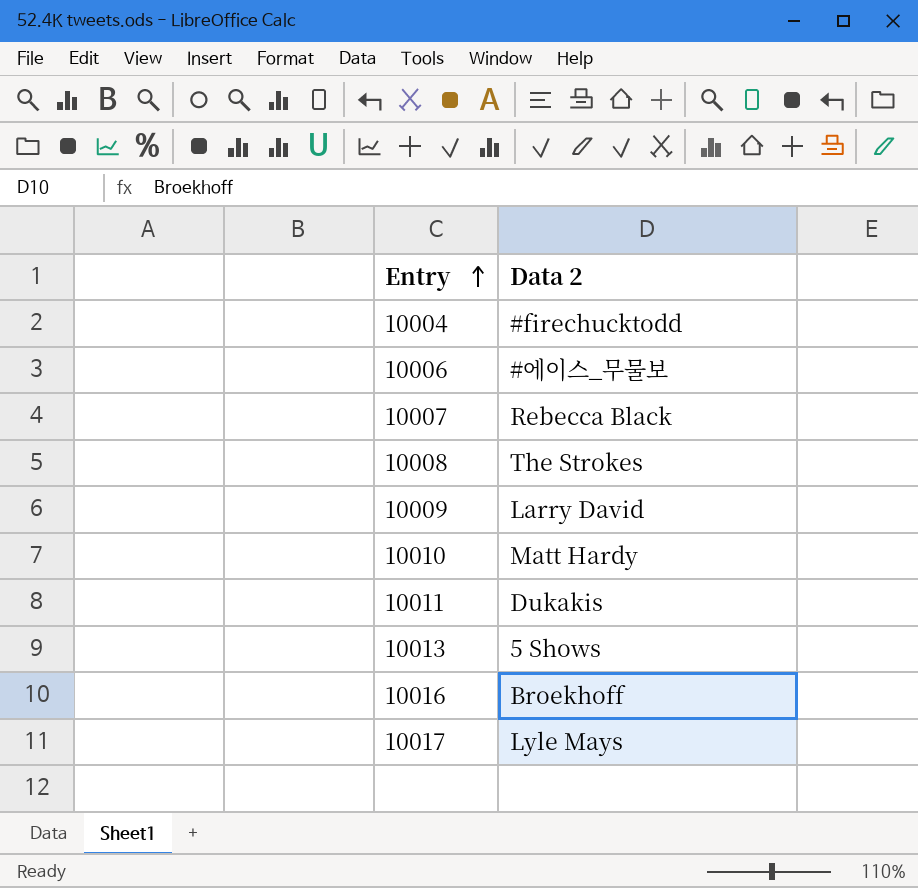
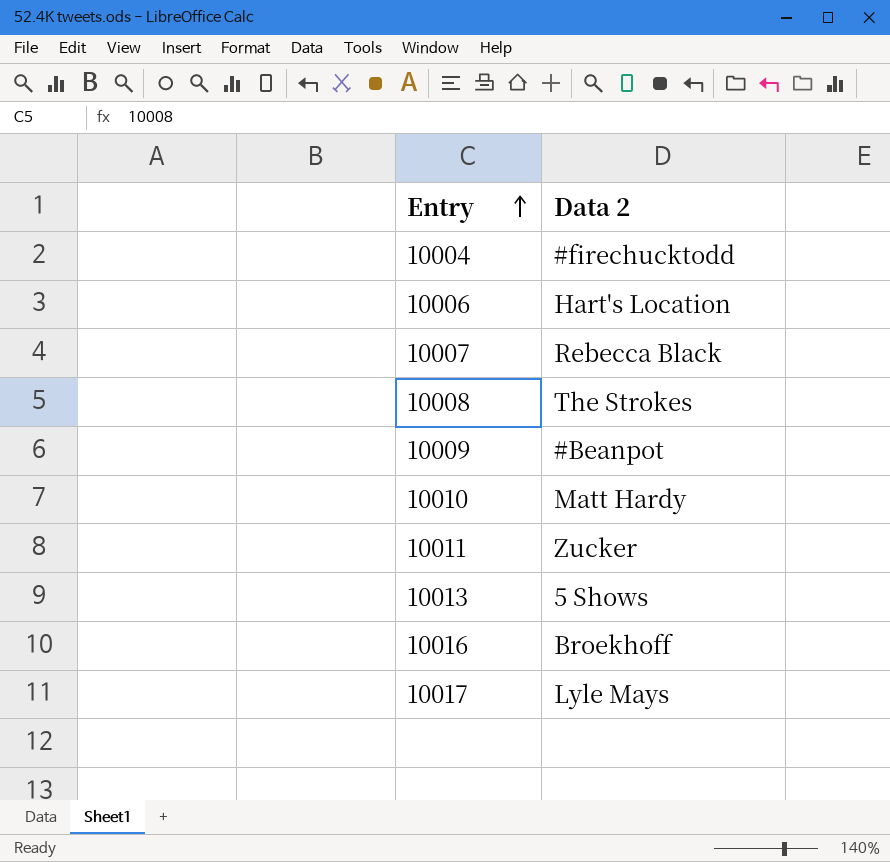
10006 | Data 2: #에이스_무물보 -> Hart's Location
10009 | Data 2: Larry David -> #Beanpot
10011 | Data 2: Dukakis -> Zucker

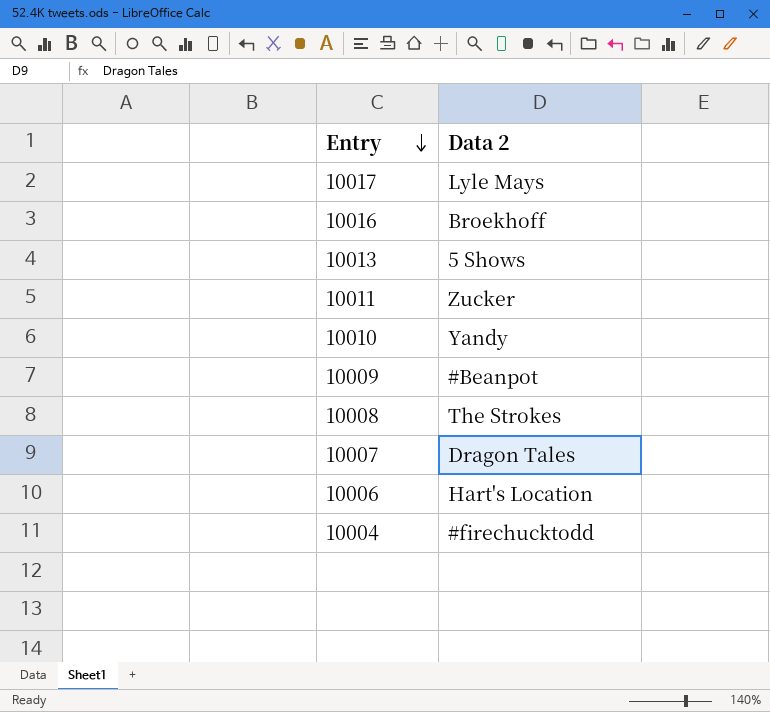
row order: Entry ascending -> Entry descending
10010 | Data 2: Matt Hardy -> Yandy
10007 | Data 2: Rebecca Black -> Dragon Tales

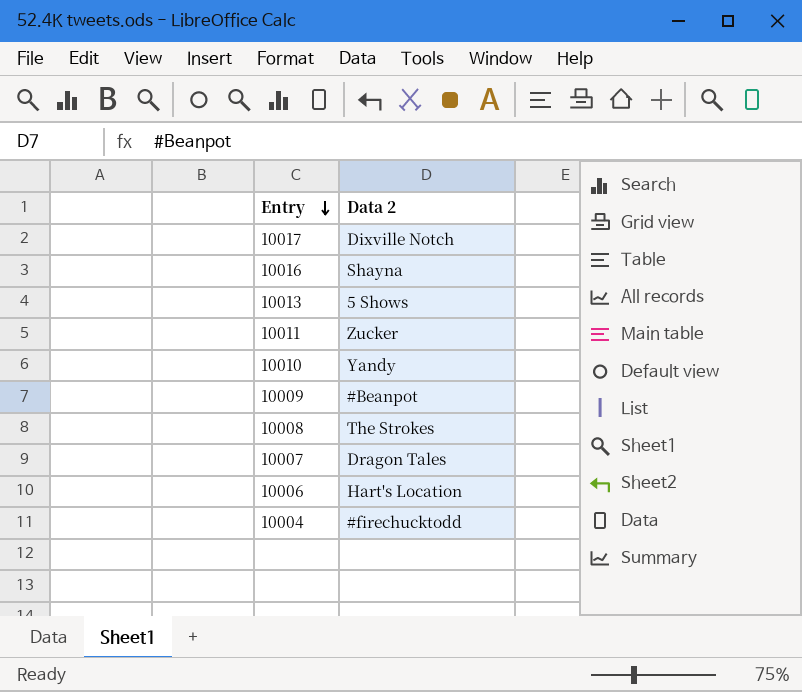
10017 | Data 2: Lyle Mays -> Dixville Notch
10016 | Data 2: Broekhoff -> Shayna

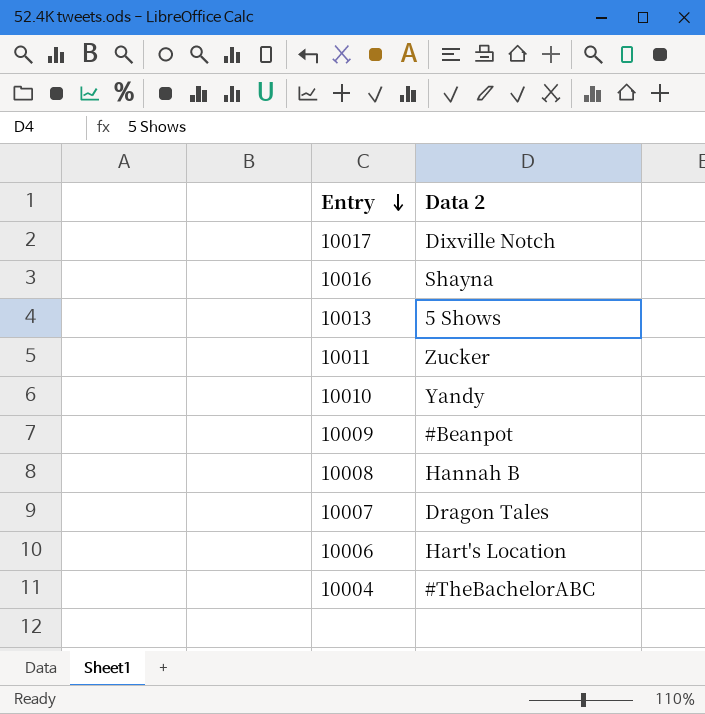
10008 | Data 2: The Strokes -> Hannah B
10004 | Data 2: #firechucktodd -> #TheBachelorABC

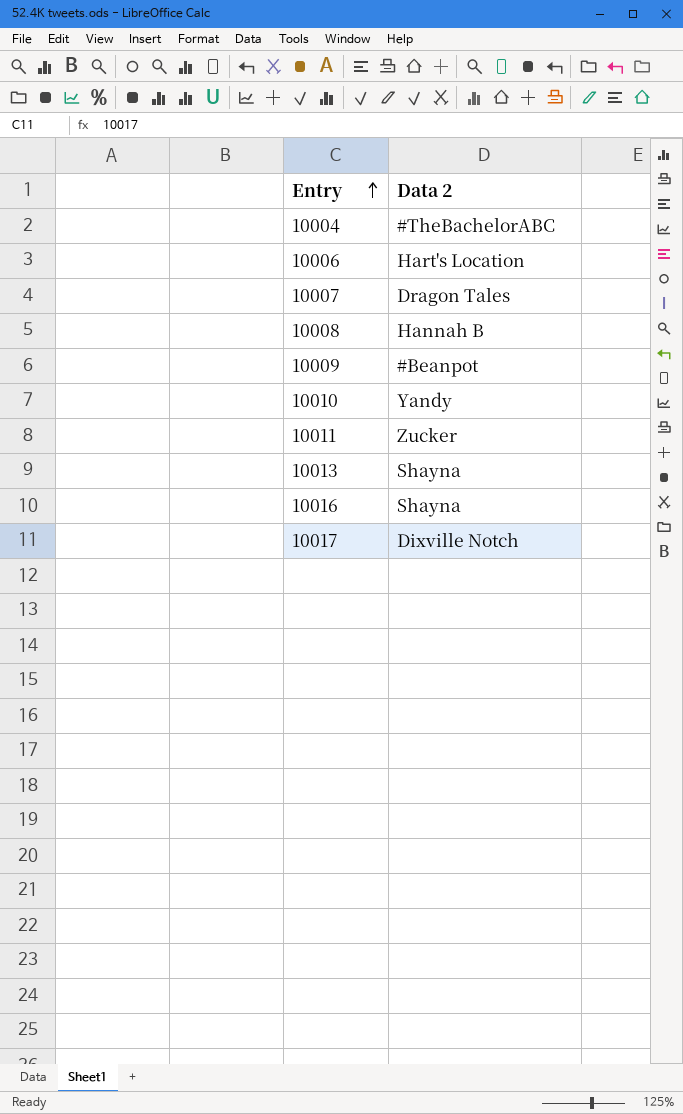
row order: Entry descending -> Entry ascending
10013 | Data 2: 5 Shows -> Shayna

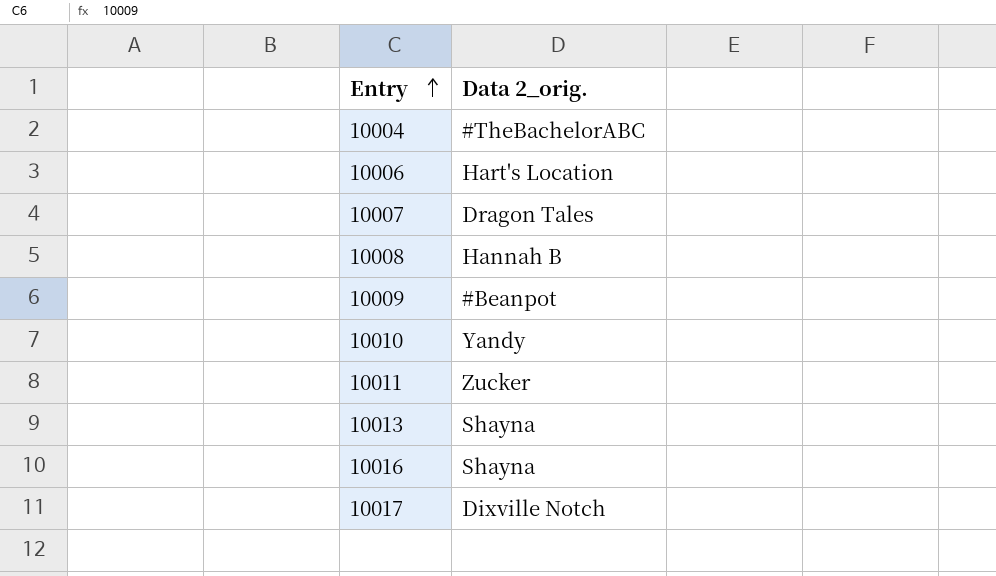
column name: Data 2 -> Data 2_orig.

